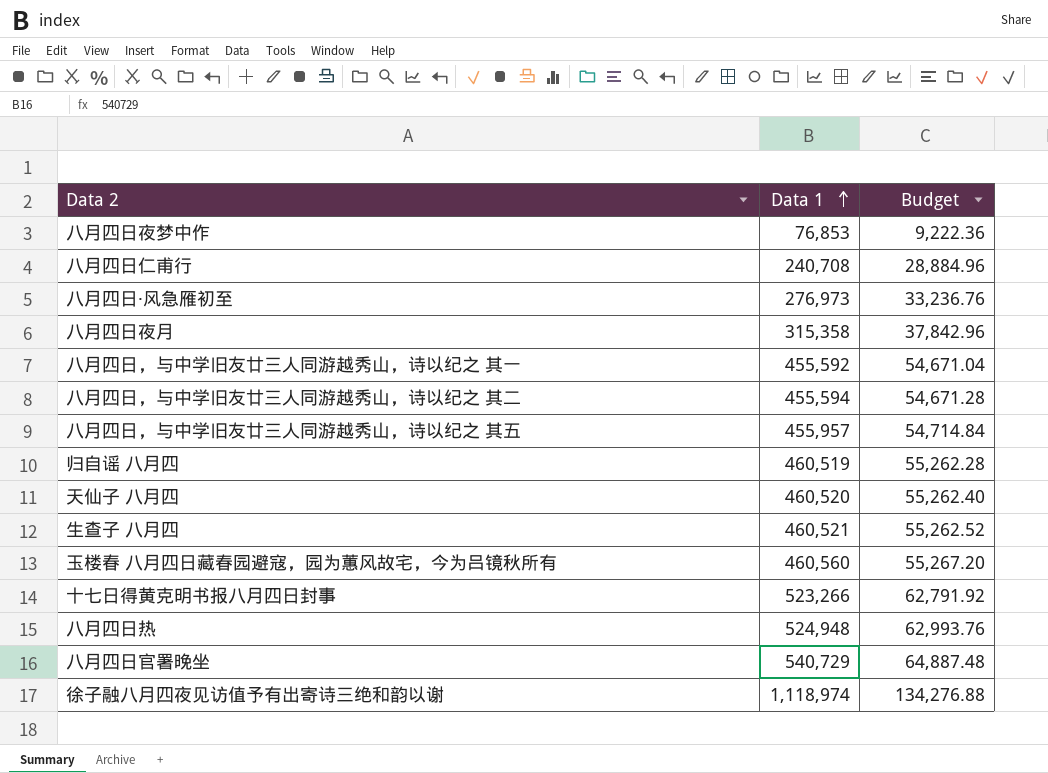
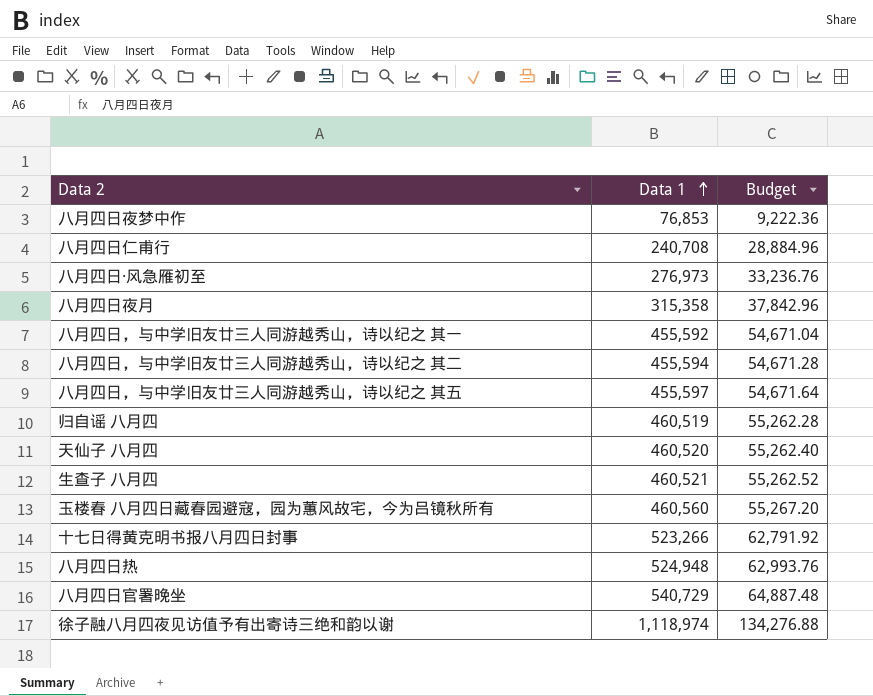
八月四日，与中学旧友廿三人同游越秀山，诗以纪之 其五 | Data 1: 455,957 -> 455,597
八月四日，与中学旧友廿三人同游越秀山，诗以纪之 其五 | Budget: 54,714.84 -> 54,671.64

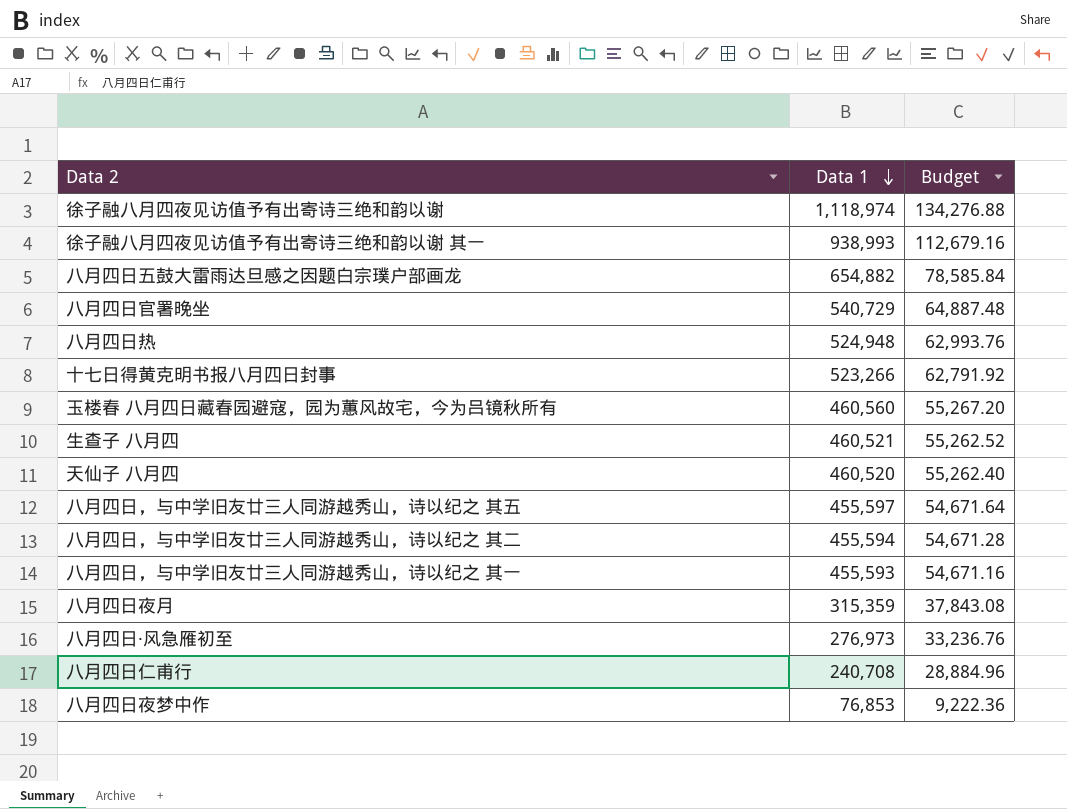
row order: Data 1 ascending -> Data 1 descending
row 归自谣 八月四: 460,519 | 55,262.28 -> none
row 徐子融八月四夜见访值予有出寄诗三绝和韵以谢 其一: none -> 938,993 | 112,679.16
row 八月四日五鼓大雷雨达旦感之因题白宗璞户部画龙: none -> 654,882 | 78,585.84
八月四日，与中学旧友廿三人同游越秀山，诗以纪之 其一 | Data 1: 455,592 -> 455,593
八月四日，与中学旧友廿三人同游越秀山，诗以纪之 其一 | Budget: 54,671.04 -> 54,671.16
八月四日夜月 | Data 1: 315,358 -> 315,359
八月四日夜月 | Budget: 37,842.96 -> 37,843.08

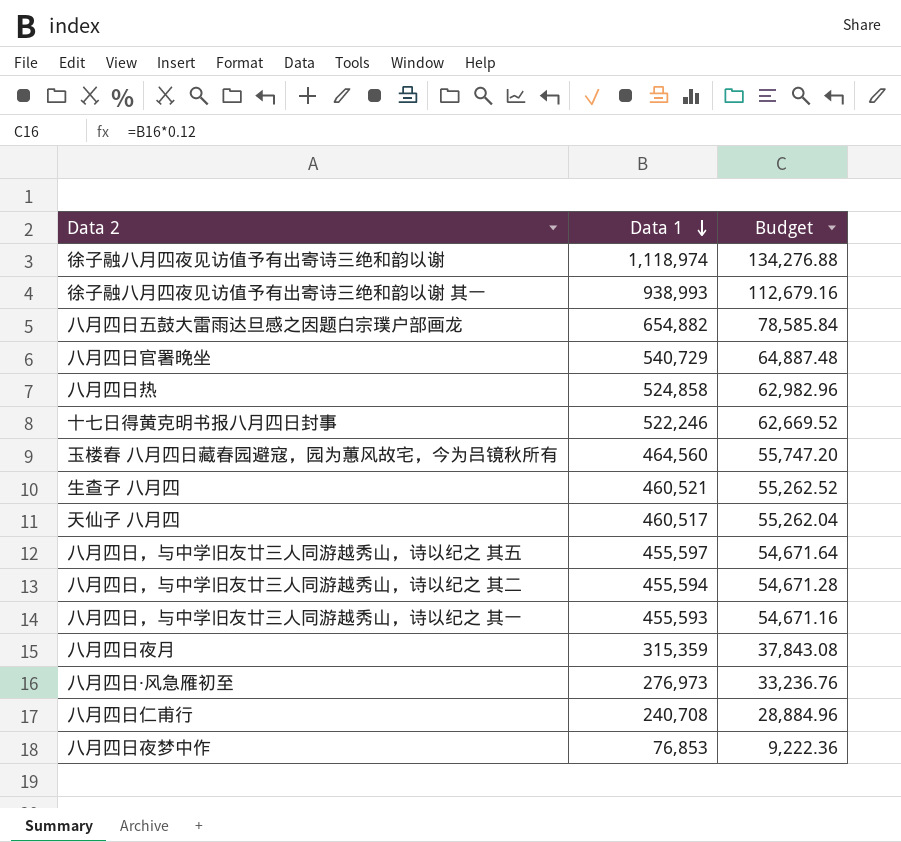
八月四日热 | Data 1: 524,948 -> 524,858
八月四日热 | Budget: 62,993.76 -> 62,982.96
十七日得黄克明书报八月四日封事 | Data 1: 523,266 -> 522,246
十七日得黄克明书报八月四日封事 | Budget: 62,791.92 -> 62,669.52
玉楼春 八月四日藏春园避寇，园为蕙风故宅，今为吕镜秋所有 | Data 1: 460,560 -> 464,560
玉楼春 八月四日藏春园避寇，园为蕙风故宅，今为吕镜秋所有 | Budget: 55,267.20 -> 55,747.20
天仙子 八月四 | Data 1: 460,520 -> 460,517
天仙子 八月四 | Budget: 55,262.40 -> 55,262.04

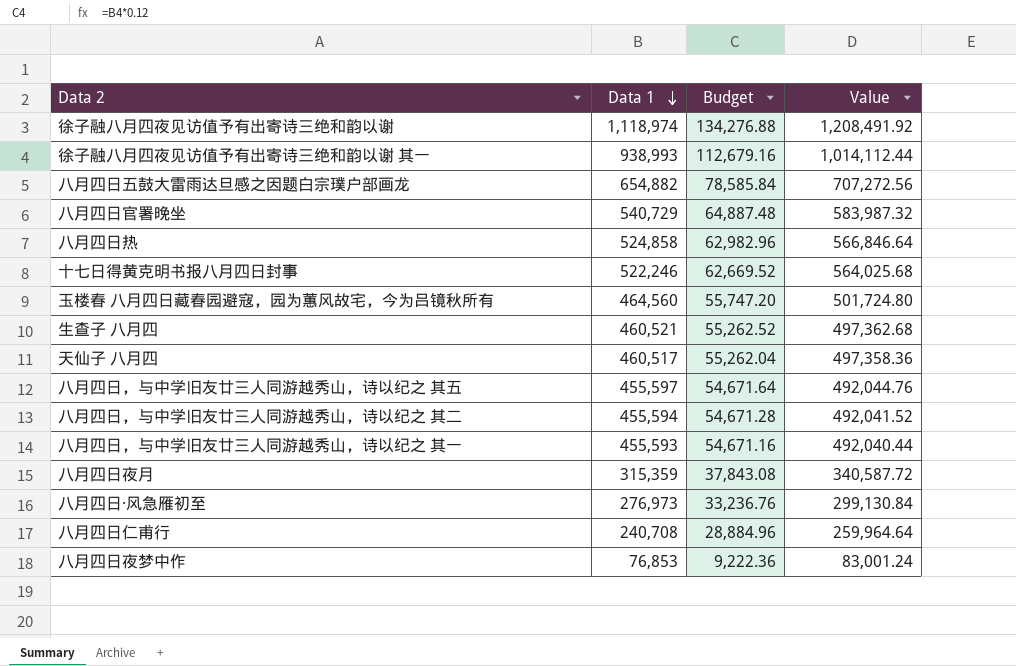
column Value | formula: none -> [Data 1] * 1.08

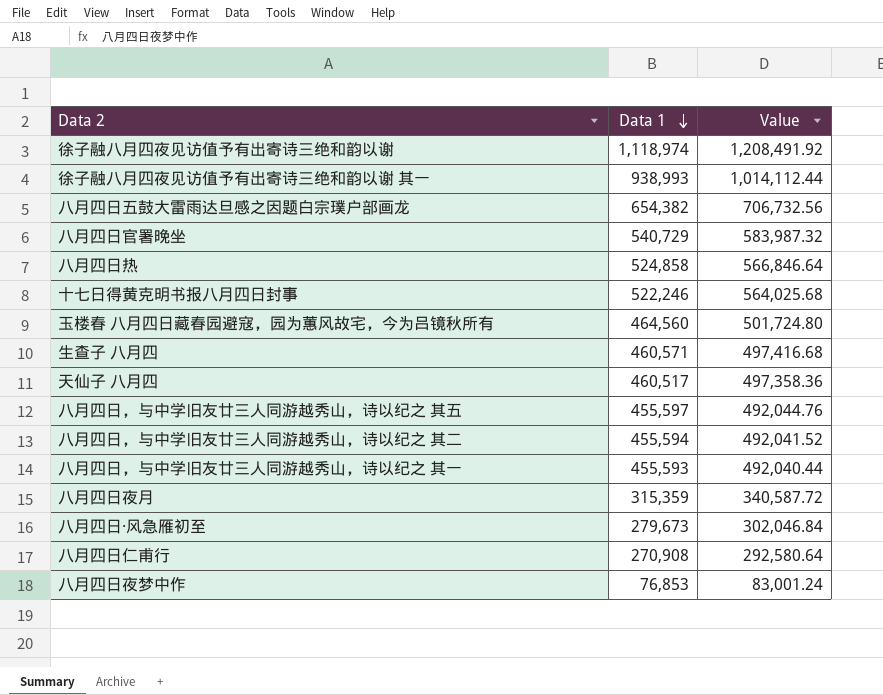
column Budget | formula: [Data 1] * 0.12 -> none
八月四日五鼓大雷雨达旦感之因题白宗璞户部画龙 | Data 1: 654,882 -> 654,382
八月四日五鼓大雷雨达旦感之因题白宗璞户部画龙 | Value: 707,272.56 -> 706,732.56
生查子 八月四 | Data 1: 460,521 -> 460,571
生查子 八月四 | Value: 497,362.68 -> 497,416.68
八月四日·风急雁初至 | Data 1: 276,973 -> 279,673
八月四日·风急雁初至 | Value: 299,130.84 -> 302,046.84
八月四日仁甫行 | Data 1: 240,708 -> 270,908
八月四日仁甫行 | Value: 259,964.64 -> 292,580.64

